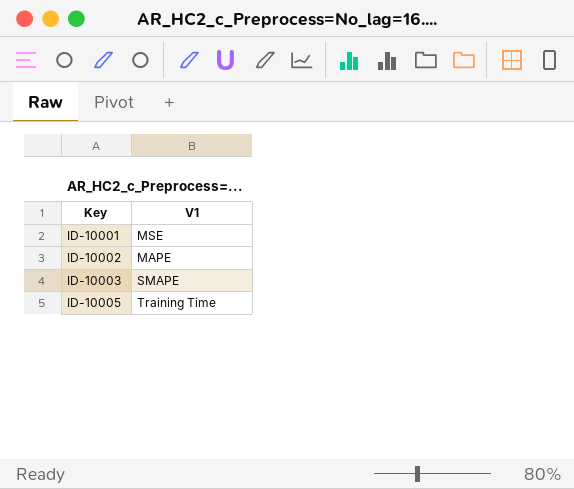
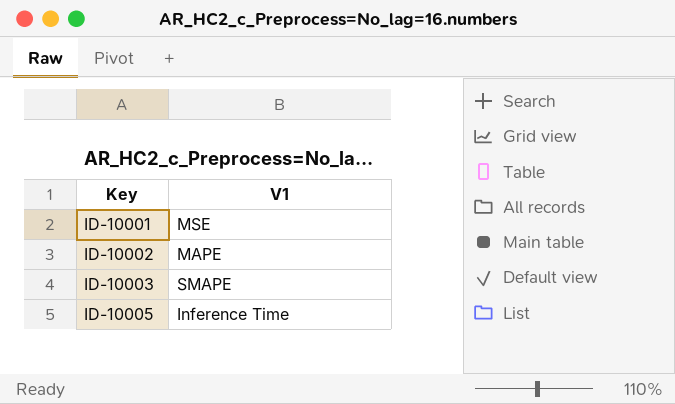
ID-10005 | V1: Training Time -> Inference Time

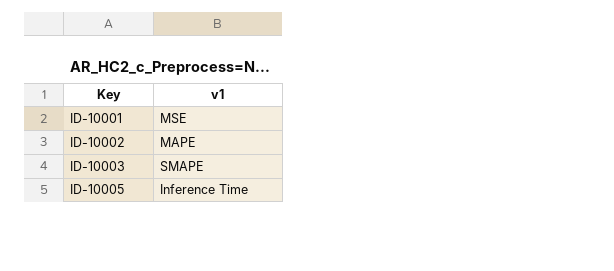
column name: V1 -> v1

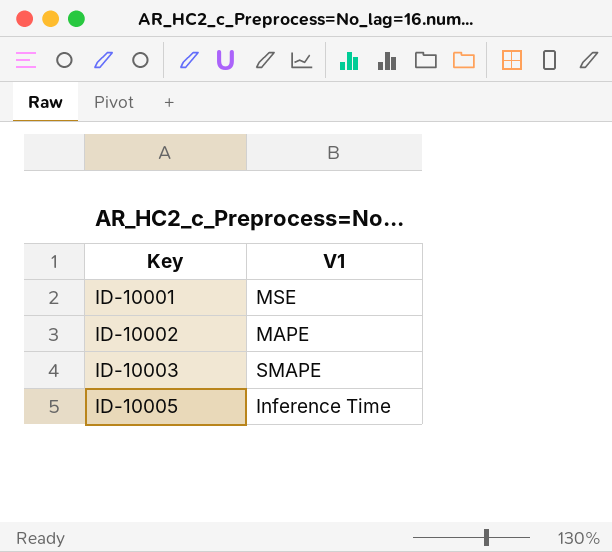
column name: v1 -> V1

